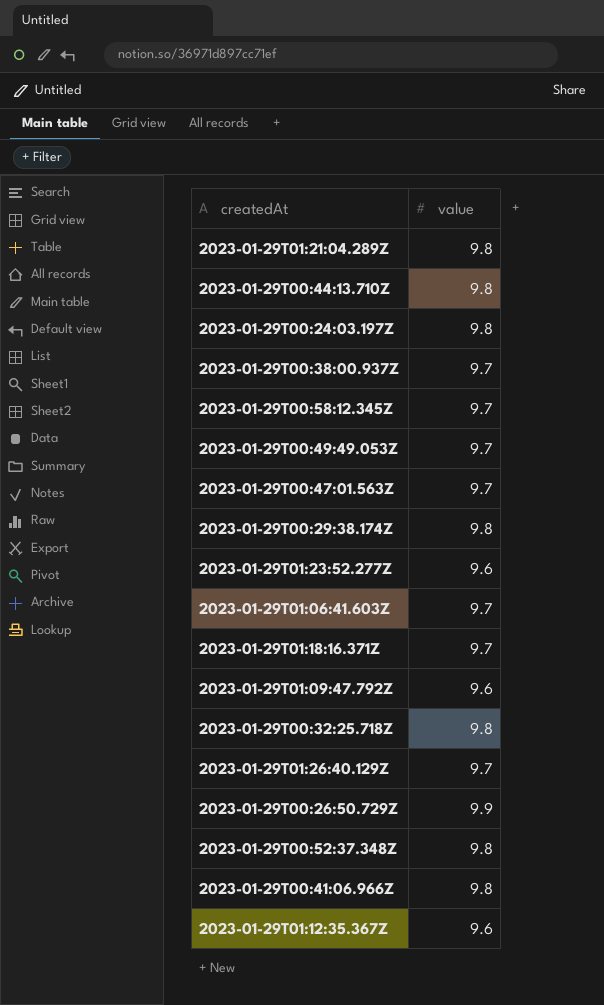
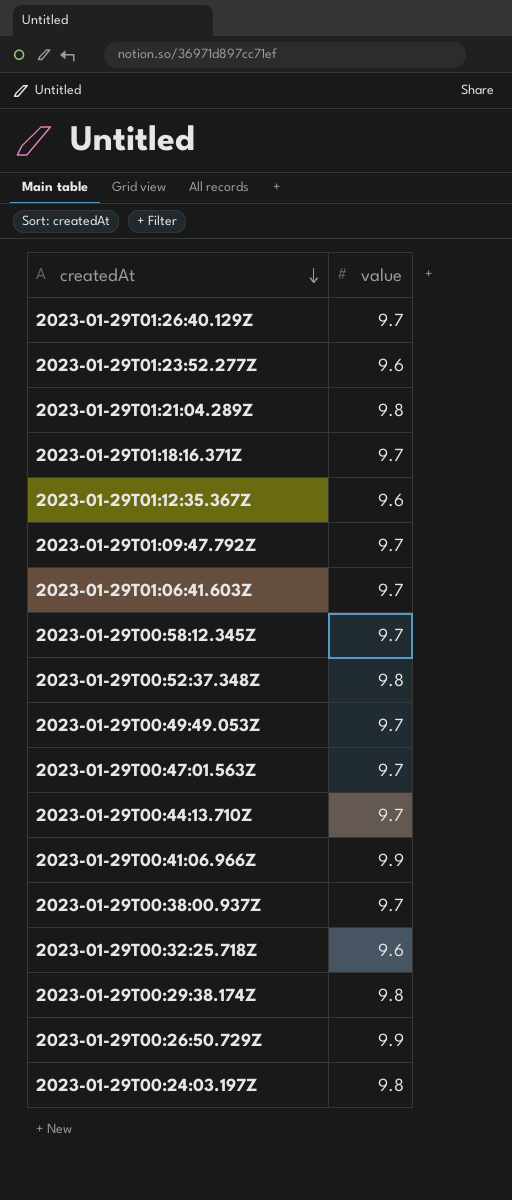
row order: none -> createdAt descending
2023-01-29T01:09:47.792Z | value: 9.6 -> 9.7
2023-01-29T00:44:13.710Z | value: 9.8 -> 9.7
2023-01-29T00:41:06.966Z | value: 9.8 -> 9.9
2023-01-29T00:32:25.718Z | value: 9.8 -> 9.6

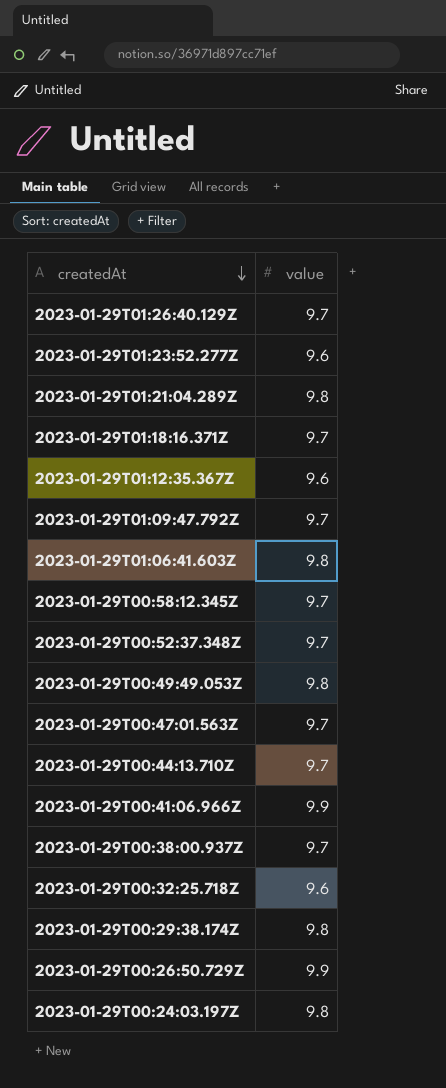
2023-01-29T01:06:41.603Z | value: 9.7 -> 9.8
2023-01-29T00:52:37.348Z | value: 9.8 -> 9.7
2023-01-29T00:49:49.053Z | value: 9.7 -> 9.8

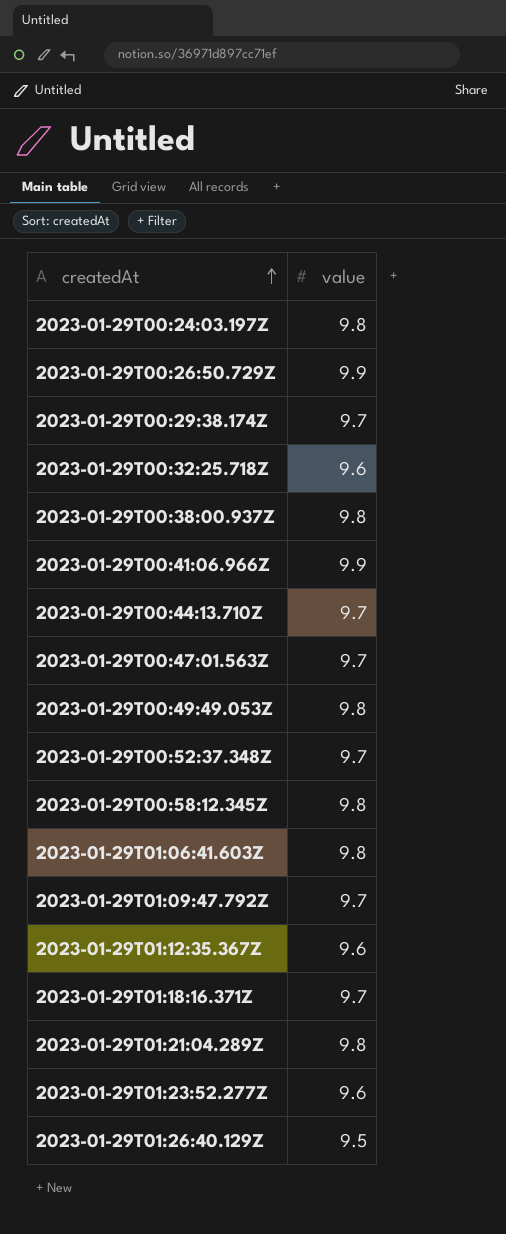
row order: createdAt descending -> createdAt ascending
2023-01-29T00:29:38.174Z | value: 9.8 -> 9.7
2023-01-29T00:38:00.937Z | value: 9.7 -> 9.8
2023-01-29T00:58:12.345Z | value: 9.7 -> 9.8
2023-01-29T01:26:40.129Z | value: 9.7 -> 9.5

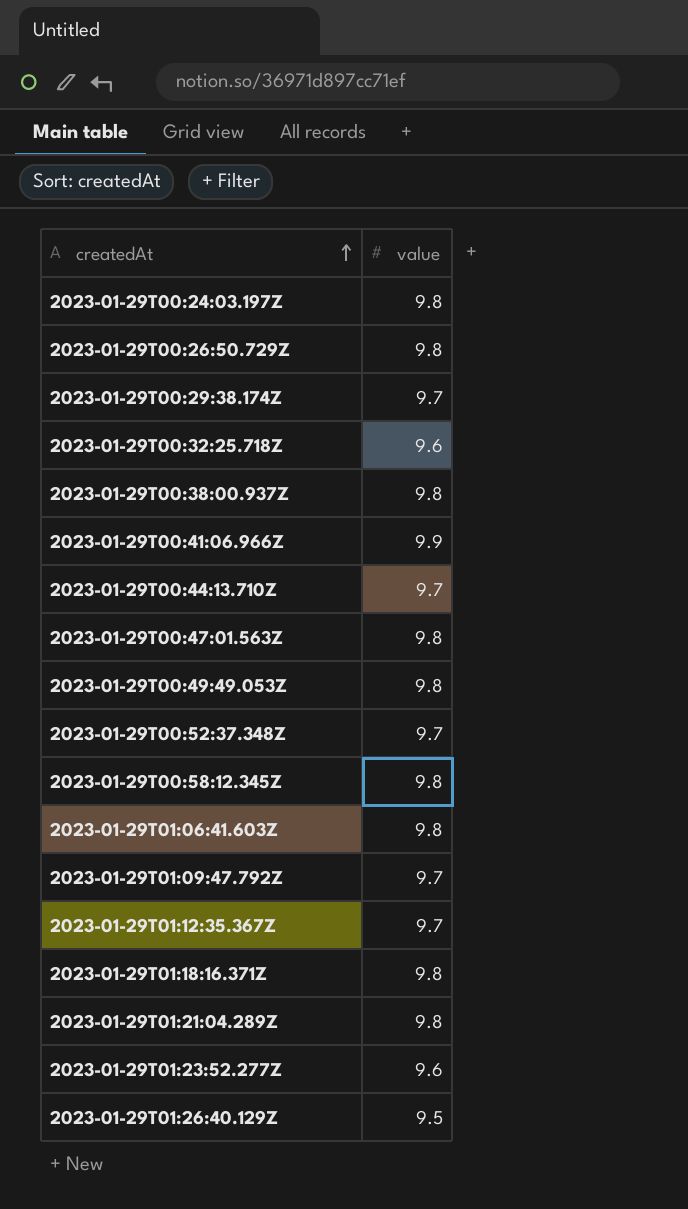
2023-01-29T00:26:50.729Z | value: 9.9 -> 9.8
2023-01-29T00:47:01.563Z | value: 9.7 -> 9.8
2023-01-29T01:12:35.367Z | value: 9.6 -> 9.7
2023-01-29T01:18:16.371Z | value: 9.7 -> 9.8

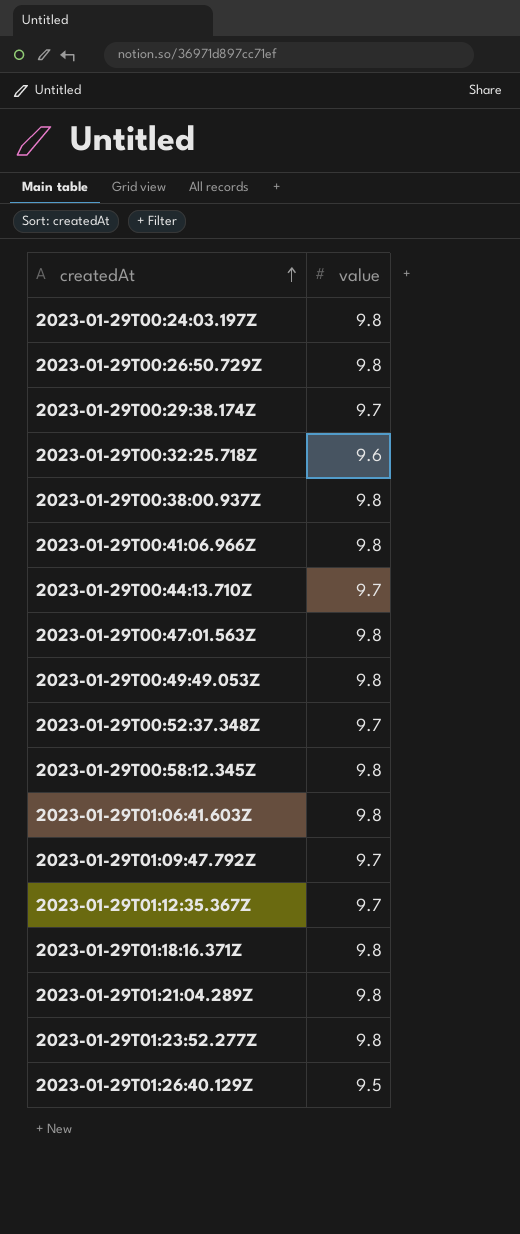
2023-01-29T00:41:06.966Z | value: 9.9 -> 9.8
2023-01-29T01:23:52.277Z | value: 9.6 -> 9.8

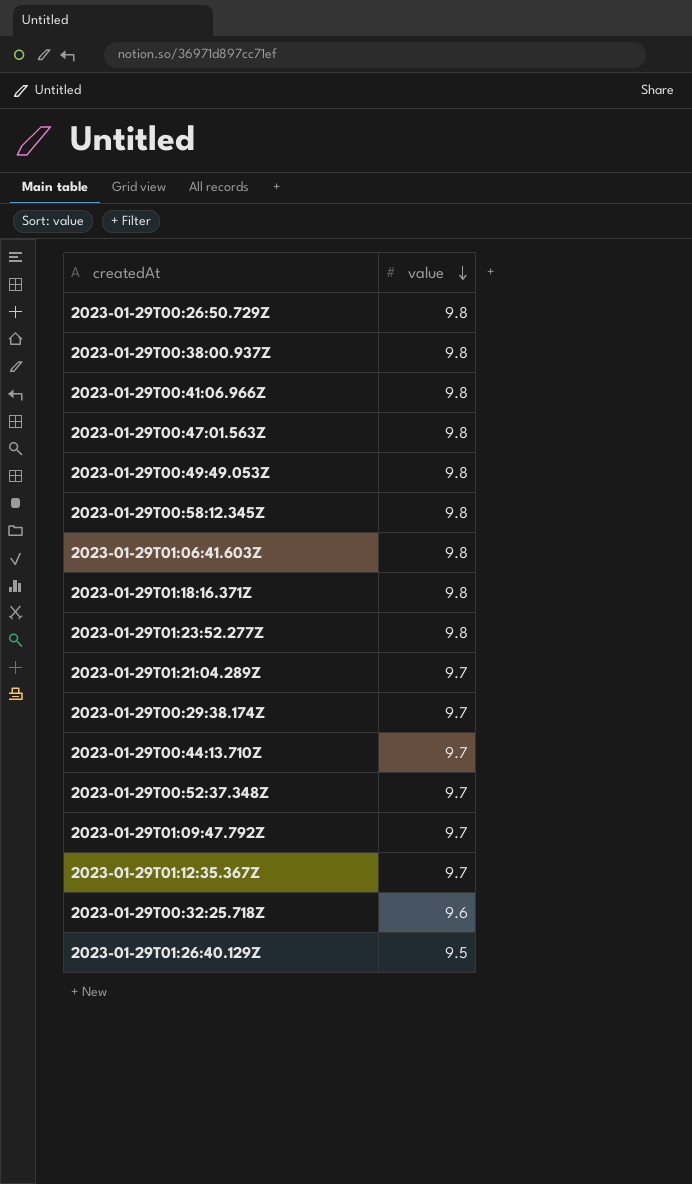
row order: createdAt ascending -> value descending
row 2023-01-29T00:24:03.197Z: 9.8 -> none
2023-01-29T01:21:04.289Z | value: 9.8 -> 9.7

